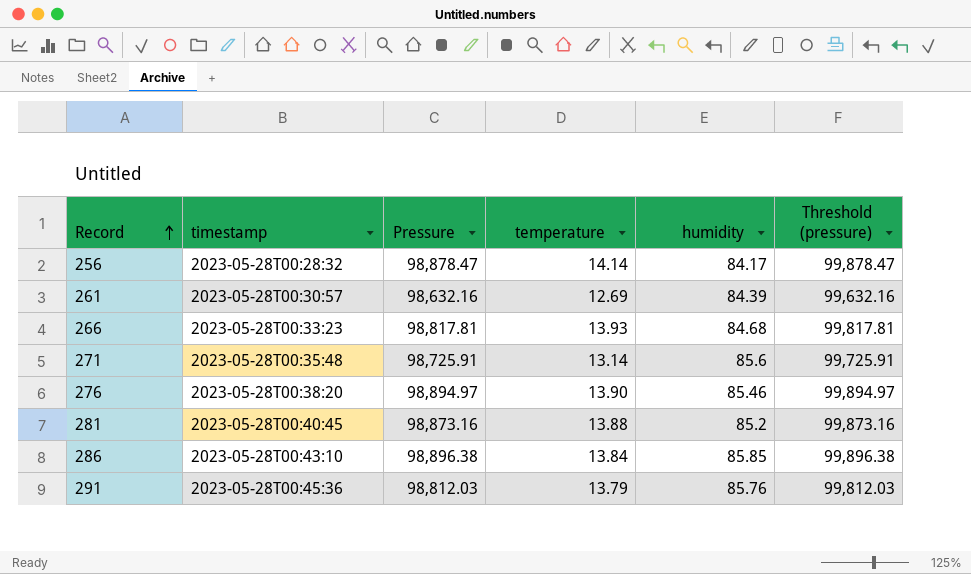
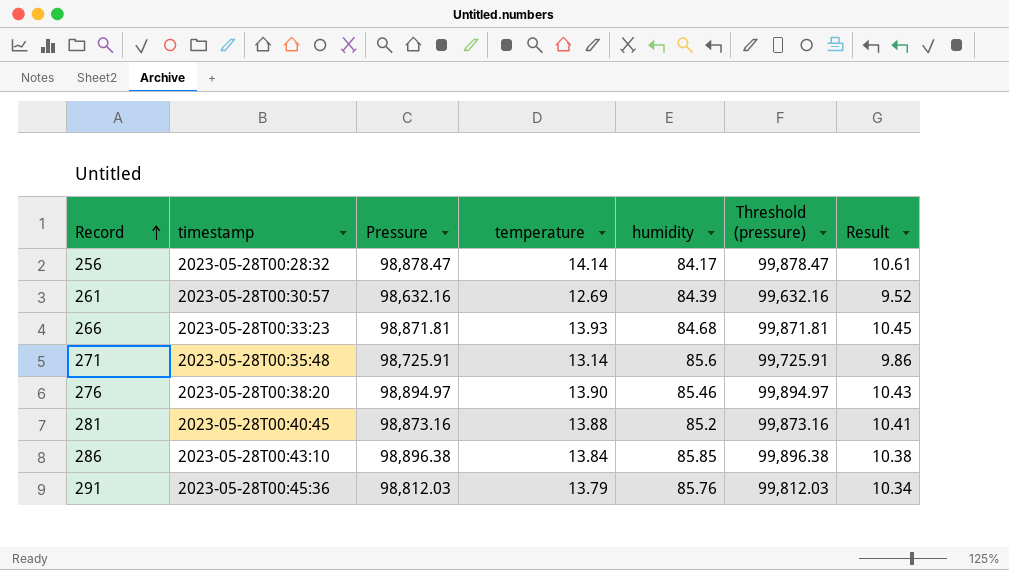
column Result | formula: none -> [temperature] * 0.75
266 | Pressure: 98,817.81 -> 98,871.81
266 | Threshold (pressure): 99,817.81 -> 99,871.81

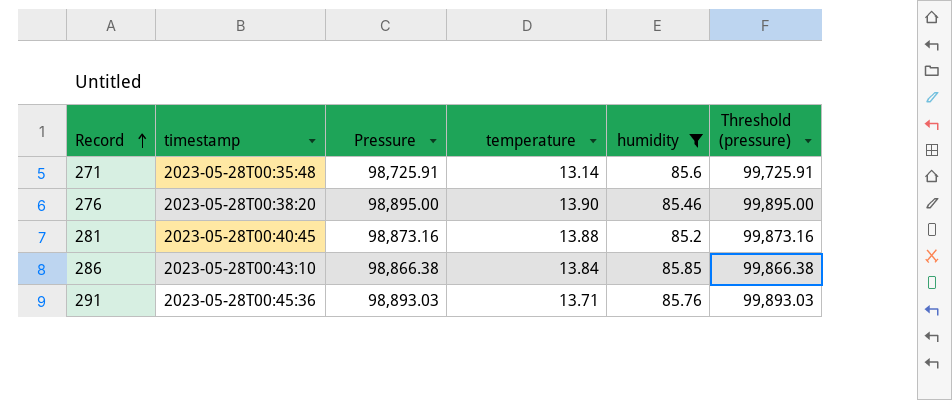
filter: none -> humidity >= 85.2
column Result | formula: [temperature] * 0.75 -> none
276 | Pressure: 98,894.97 -> 98,895.00
276 | Threshold (pressure): 99,894.97 -> 99,895.00
286 | Pressure: 98,896.38 -> 98,866.38
286 | Threshold (pressure): 99,896.38 -> 99,866.38
291 | Pressure: 98,812.03 -> 98,893.03
291 | temperature: 13.79 -> 13.71
291 | Threshold (pressure): 99,812.03 -> 99,893.03

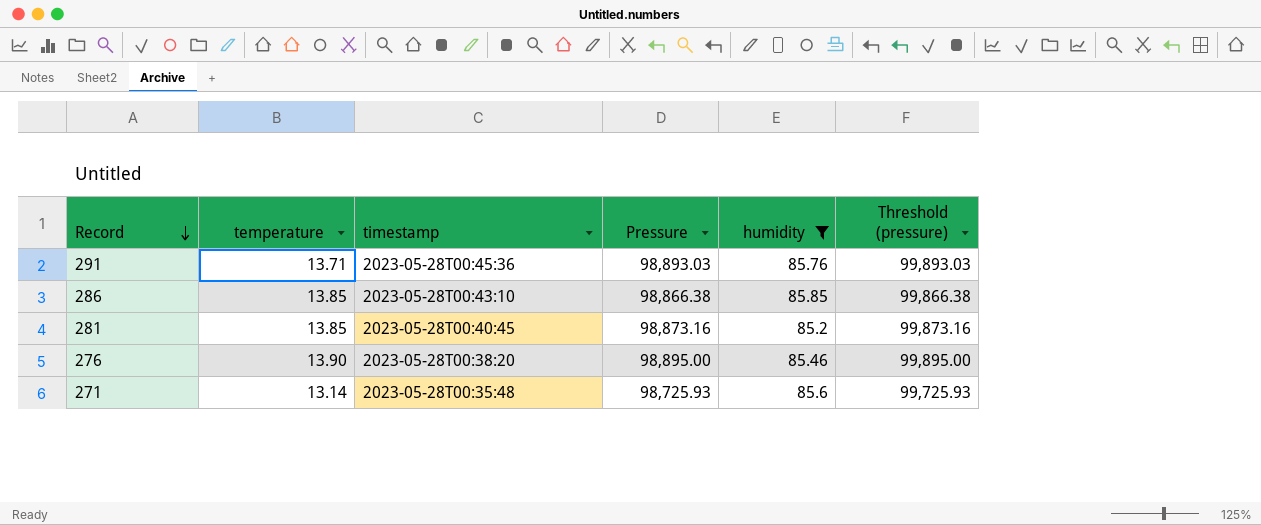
row order: Record ascending -> Record descending
column temperature | position: 4 -> 2
286 | temperature: 13.84 -> 13.85
281 | temperature: 13.88 -> 13.85
271 | Pressure: 98,725.91 -> 98,725.93
271 | Threshold (pressure): 99,725.91 -> 99,725.93

